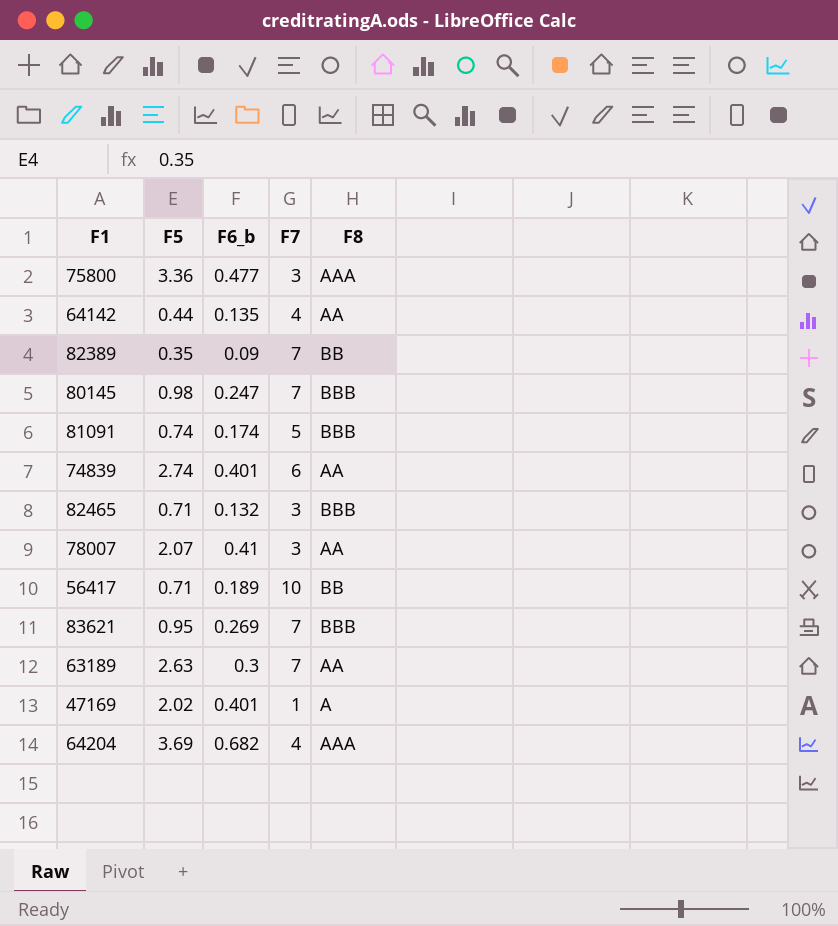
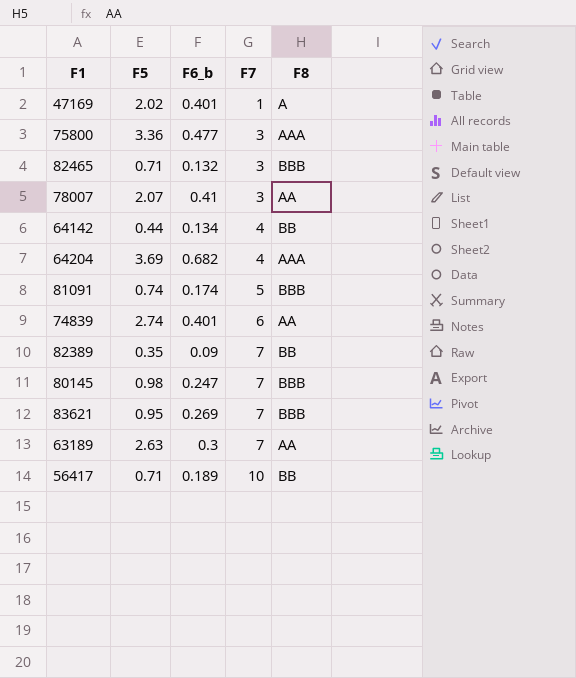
row order: none -> F7 ascending
64142 | F6_b: 0.135 -> 0.134
64142 | F8: AA -> BB

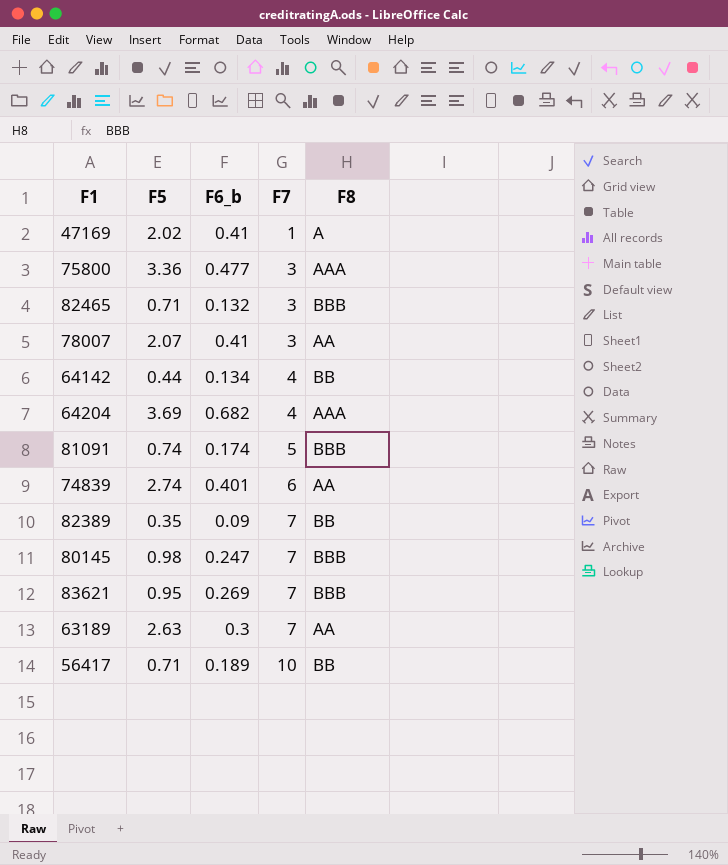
47169 | F6_b: 0.401 -> 0.41

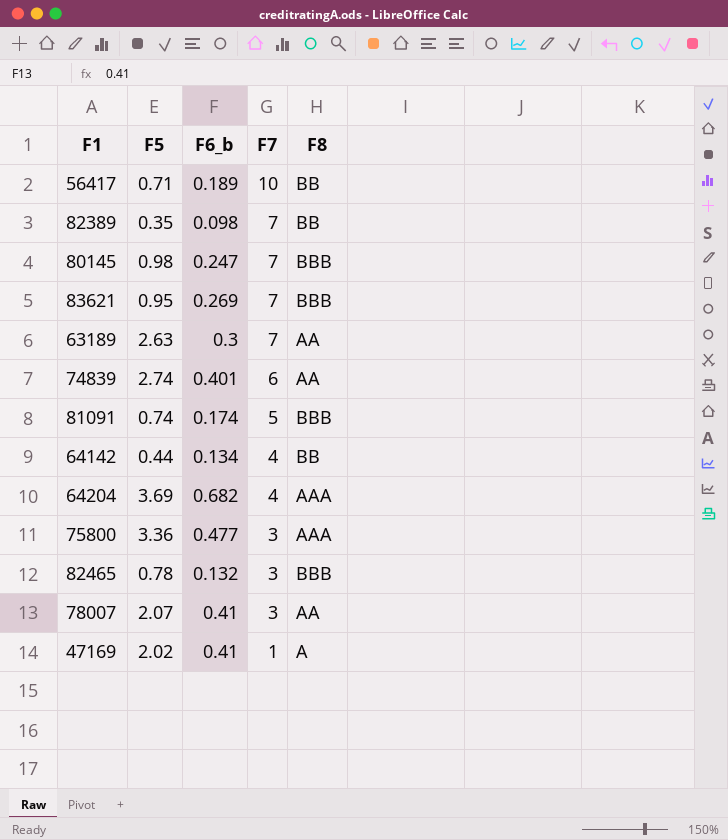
row order: F7 ascending -> F7 descending
82389 | F6_b: 0.09 -> 0.098
82465 | F5: 0.71 -> 0.78

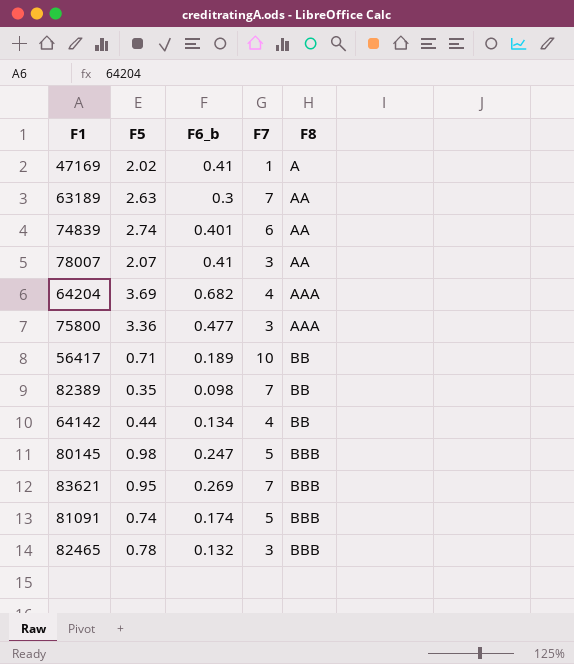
row order: F7 descending -> F8 ascending
80145 | F7: 7 -> 5

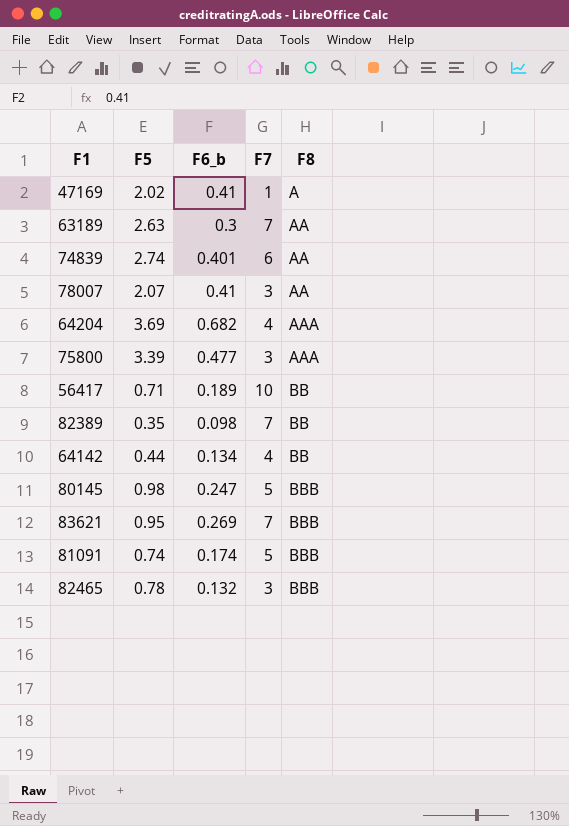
75800 | F5: 3.36 -> 3.39

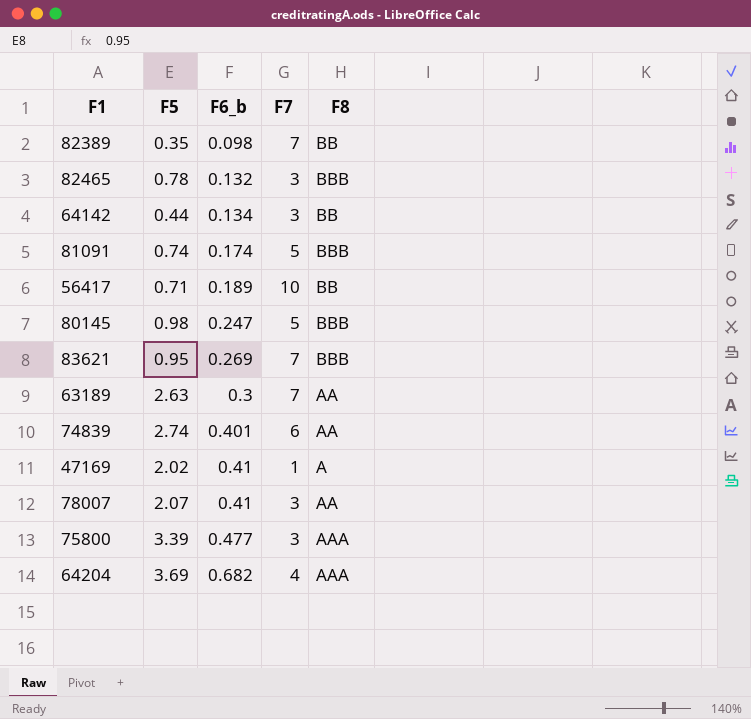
row order: F8 ascending -> F6_b ascending
64142 | F7: 4 -> 3

